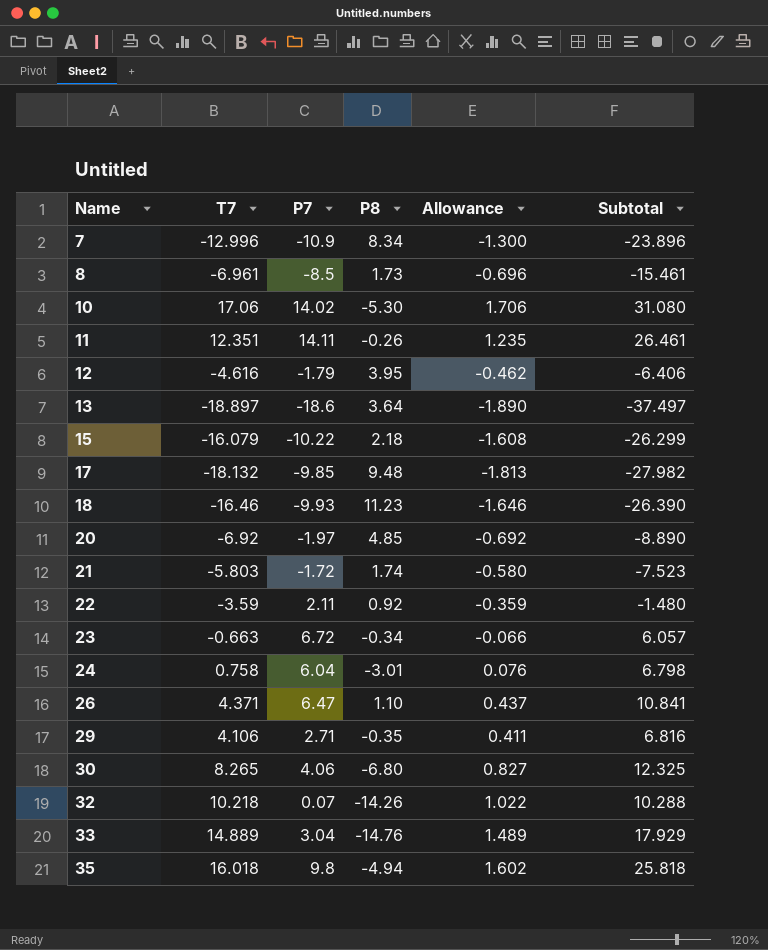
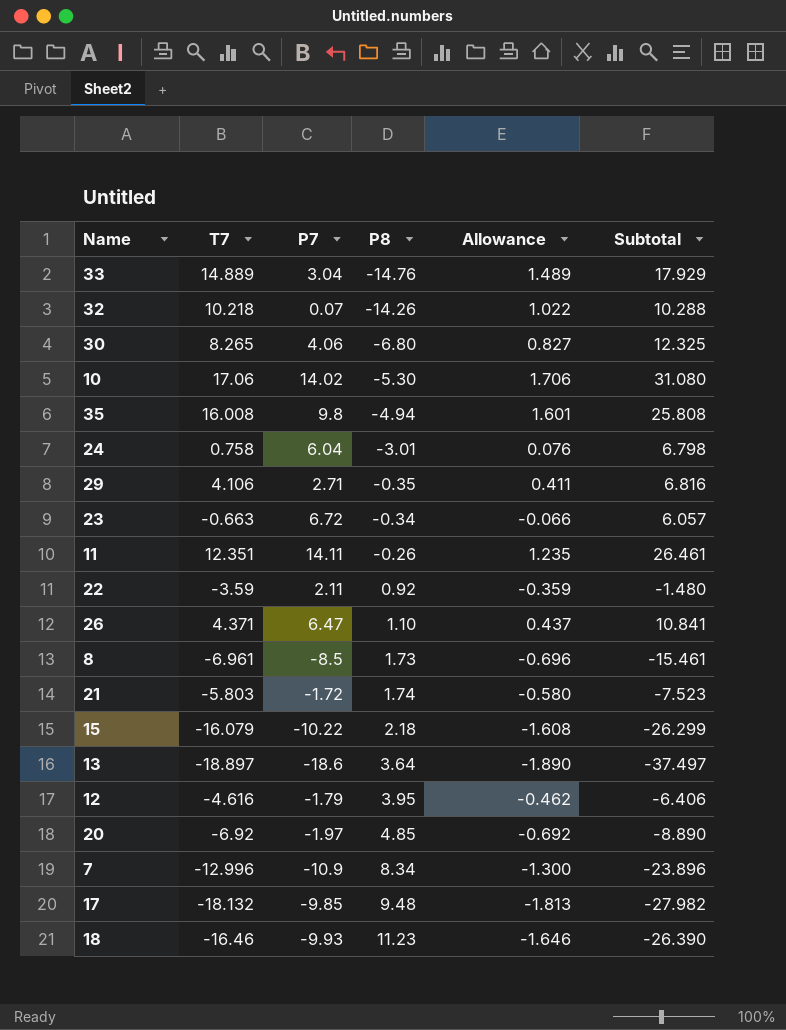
row order: Name ascending -> P8 ascending
35 | T7: 16.018 -> 16.008
35 | Allowance: 1.602 -> 1.601
35 | Subtotal: 25.818 -> 25.808

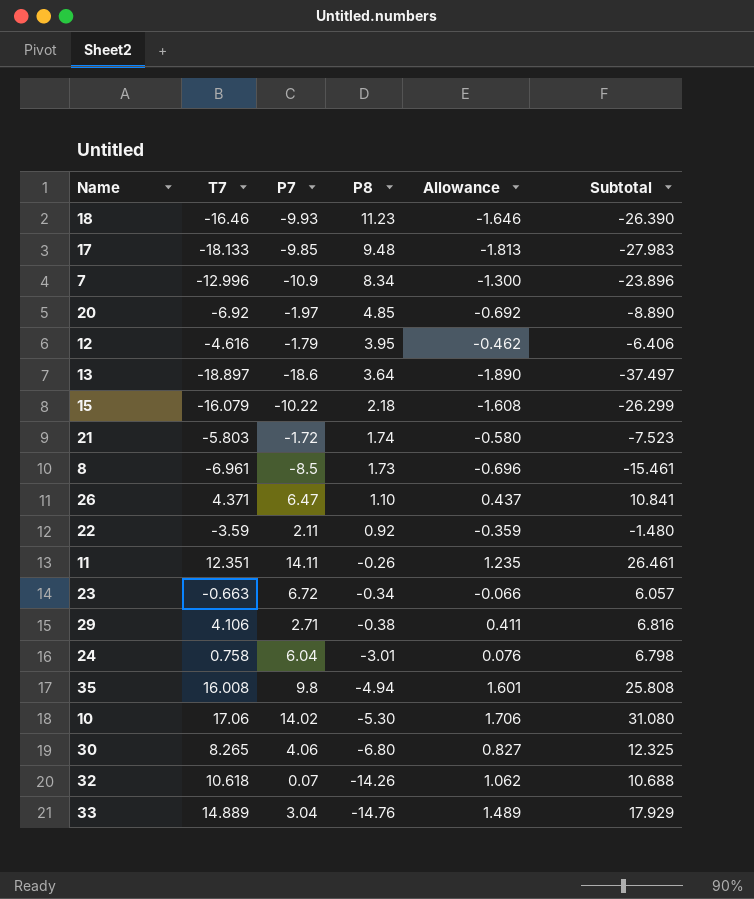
row order: P8 ascending -> P8 descending
17 | T7: -18.132 -> -18.133
17 | Subtotal: -27.982 -> -27.983
29 | P8: -0.35 -> -0.38
32 | T7: 10.218 -> 10.618
32 | Allowance: 1.022 -> 1.062
32 | Subtotal: 10.288 -> 10.688

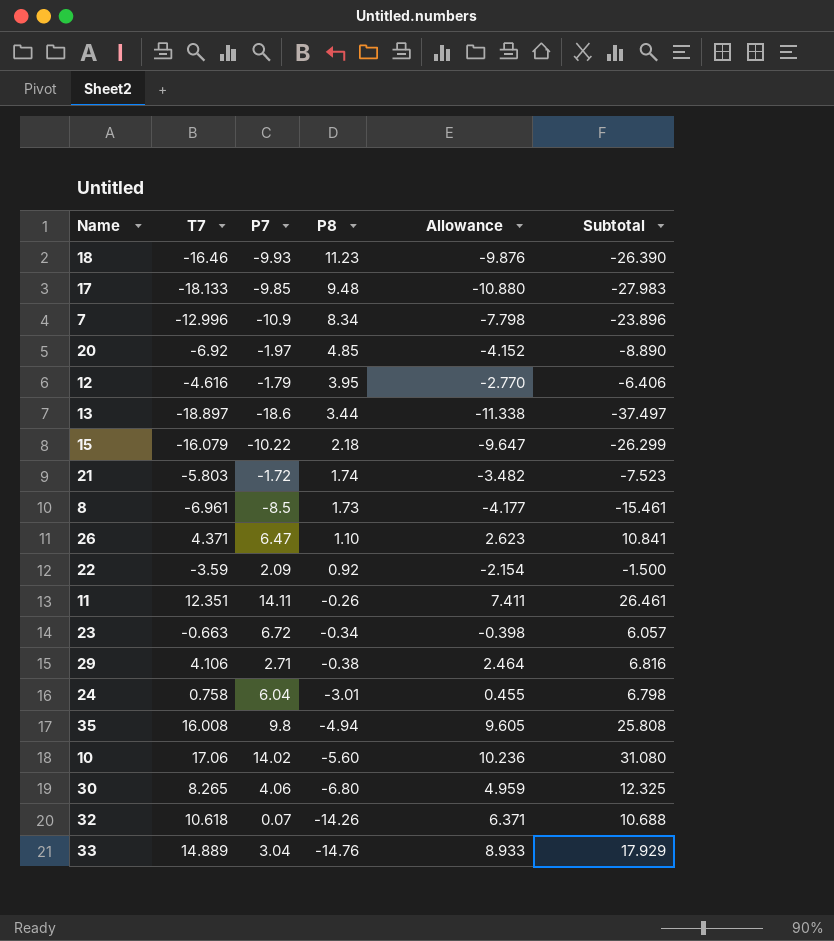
column Allowance | formula: [T7] * 0.1 -> [T7] * 0.6
13 | P8: 3.64 -> 3.44
22 | P7: 2.11 -> 2.09
22 | Subtotal: -1.480 -> -1.500
10 | P8: -5.30 -> -5.60

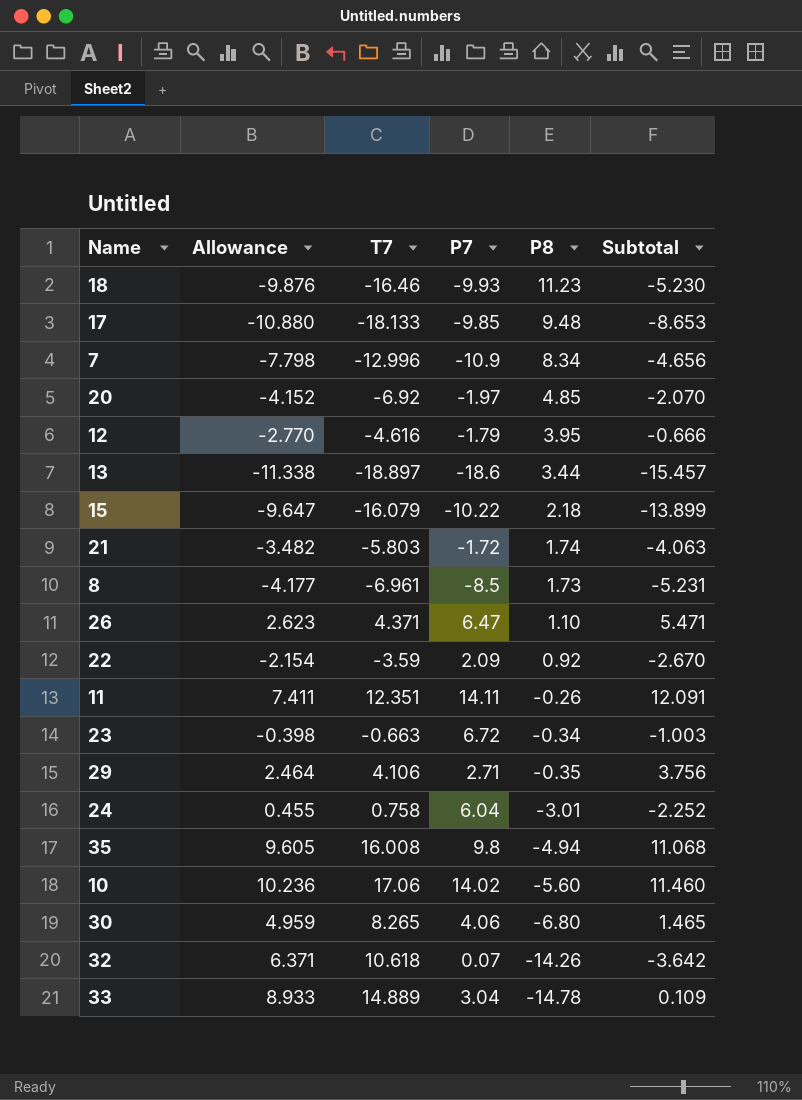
column Allowance | position: 5 -> 2
column Subtotal | formula: [T7] + [P7] -> [T7] + [P8]
29 | P8: -0.38 -> -0.35
33 | P8: -14.76 -> -14.78

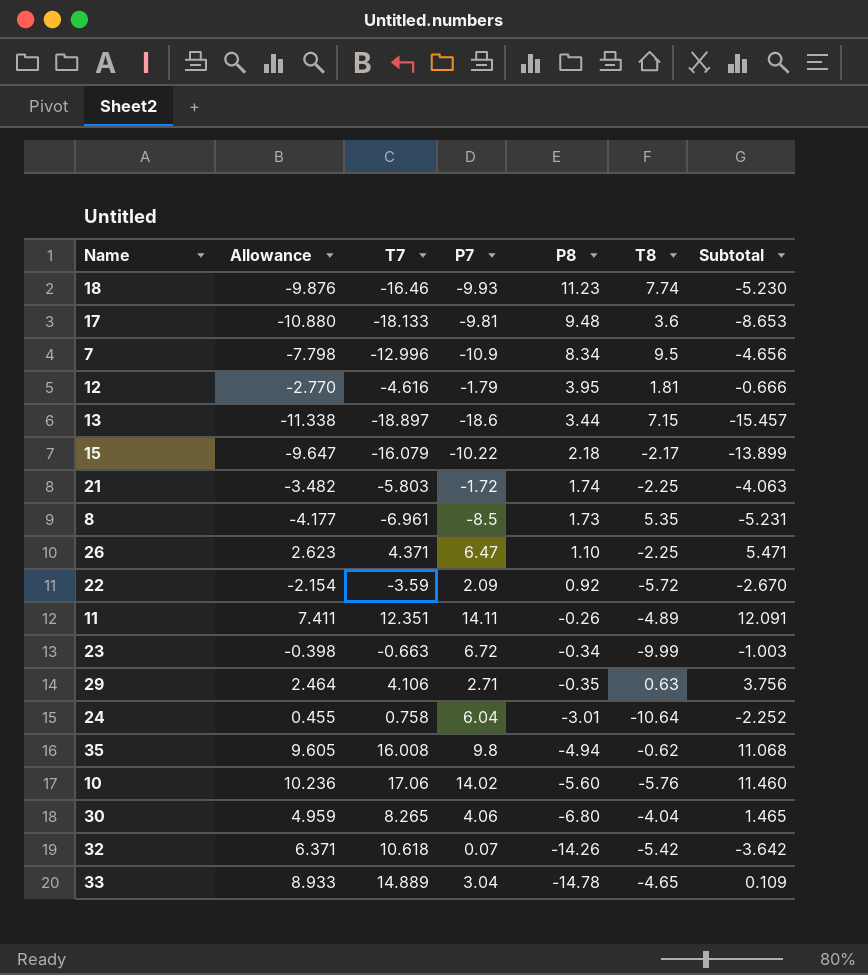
column T8 | position: none -> 6
row 20: -4.152 | -6.92 | -1.97 | 4.85 | -2.070 -> none
17 | P7: -9.85 -> -9.81

